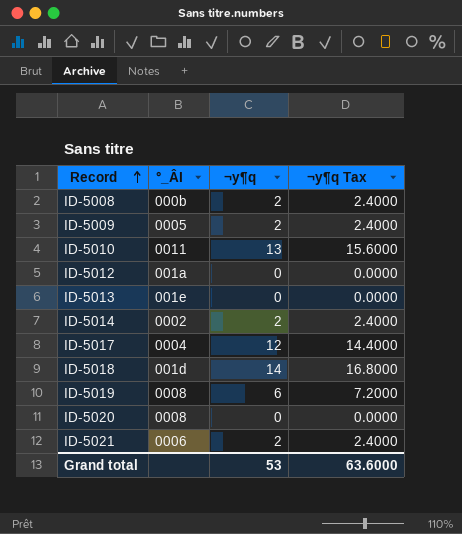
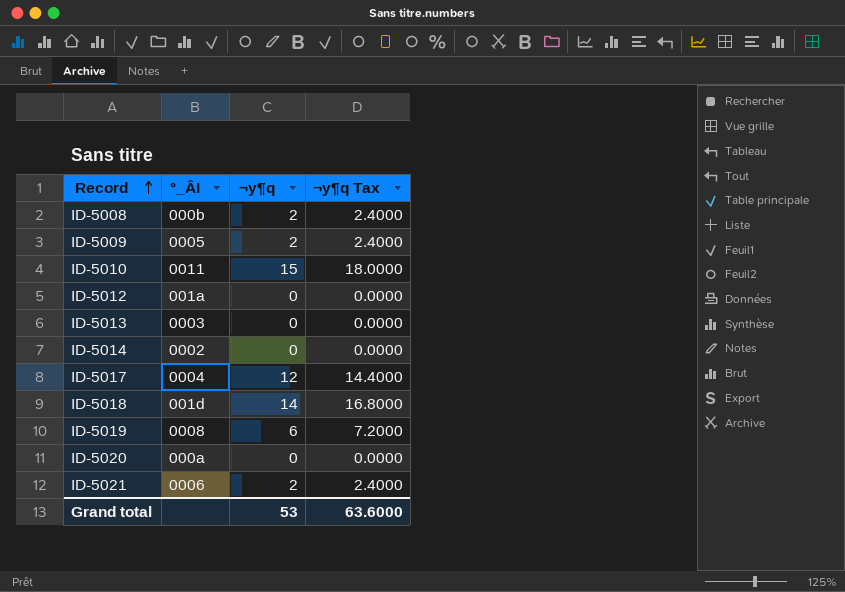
ID-5010 | ¬y¶q: 13 -> 15
ID-5010 | ¬y¶q Tax: 15.6000 -> 18.0000
ID-5013 | °_ÂI: 001e -> 0003
ID-5014 | ¬y¶q: 2 -> 0
ID-5014 | ¬y¶q Tax: 2.4000 -> 0.0000
ID-5020 | °_ÂI: 0008 -> 000a

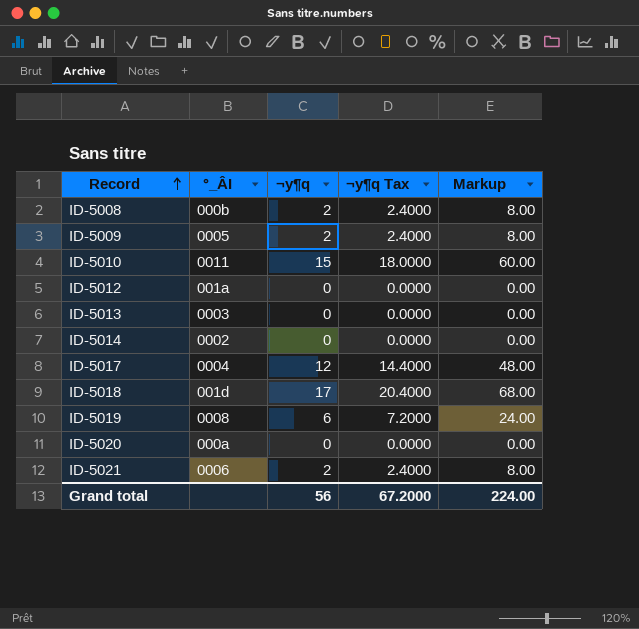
column Markup | formula: none -> [¬y¶q] * 4
ID-5018 | ¬y¶q: 14 -> 17
ID-5018 | ¬y¶q Tax: 16.8000 -> 20.4000
Grand total | ¬y¶q: 53 -> 56
Grand total | ¬y¶q Tax: 63.6000 -> 67.2000

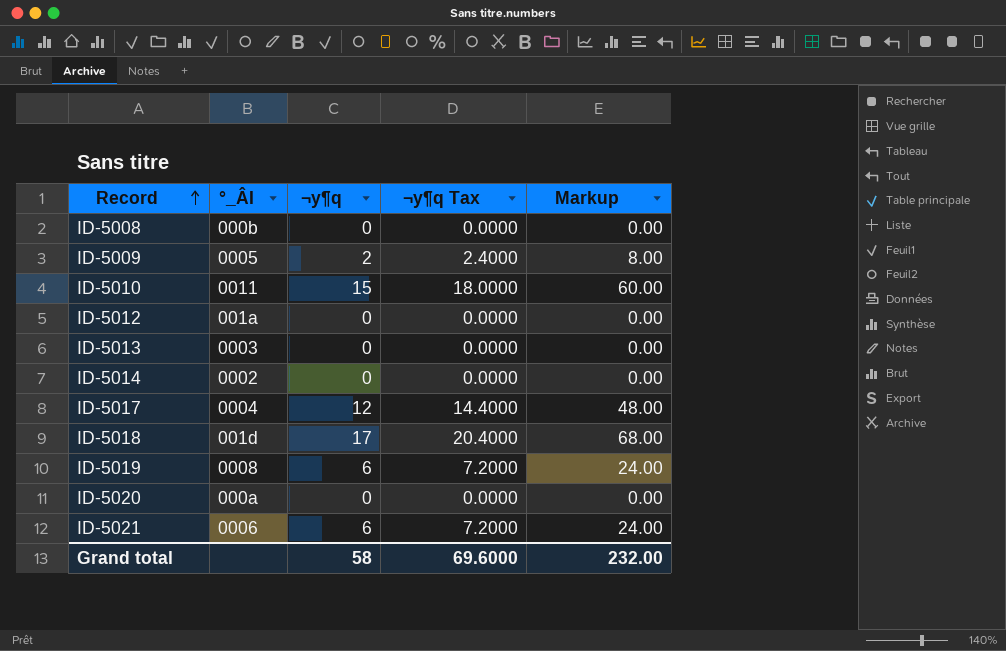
ID-5008 | ¬y¶q: 2 -> 0
ID-5008 | ¬y¶q Tax: 2.4000 -> 0.0000
ID-5008 | Markup: 8.00 -> 0.00
ID-5021 | ¬y¶q: 2 -> 6
ID-5021 | ¬y¶q Tax: 2.4000 -> 7.2000
ID-5021 | Markup: 8.00 -> 24.00
Grand total | ¬y¶q: 56 -> 58
Grand total | ¬y¶q Tax: 67.2000 -> 69.6000
Grand total | Markup: 224.00 -> 232.00

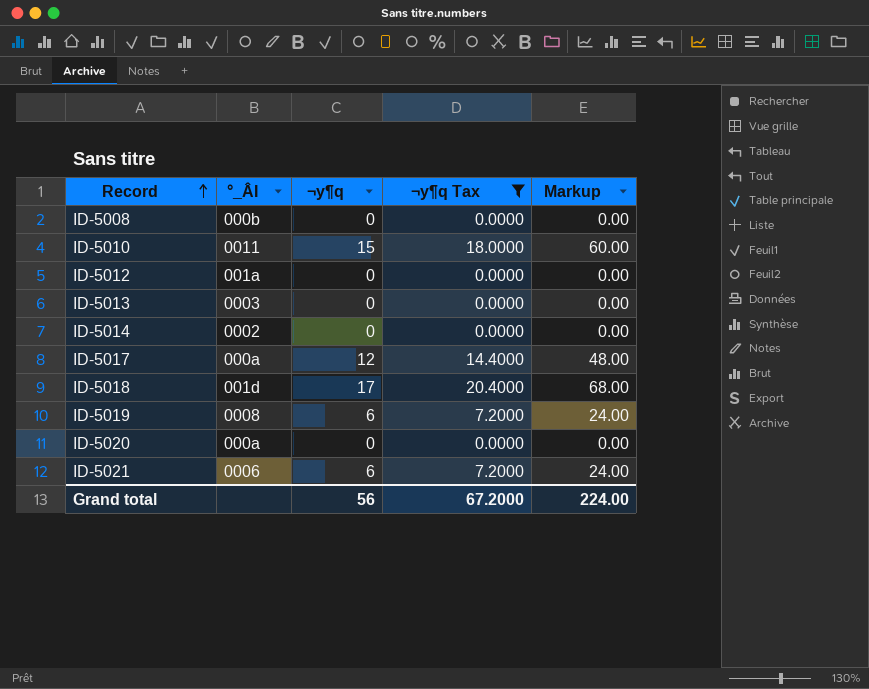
filter: none -> ¬y¶q Tax != 2.4000
ID-5017 | °_ÂI: 0004 -> 000a
Grand total | ¬y¶q: 58 -> 56
Grand total | ¬y¶q Tax: 69.6000 -> 67.2000
Grand total | Markup: 232.00 -> 224.00

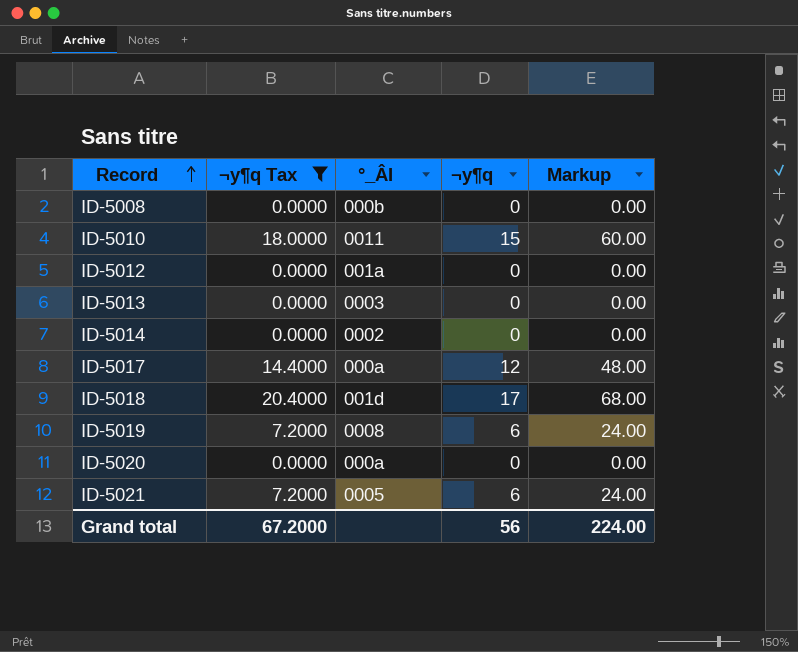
column ¬y¶q Tax | position: 4 -> 2
ID-5021 | °_ÂI: 0006 -> 0005

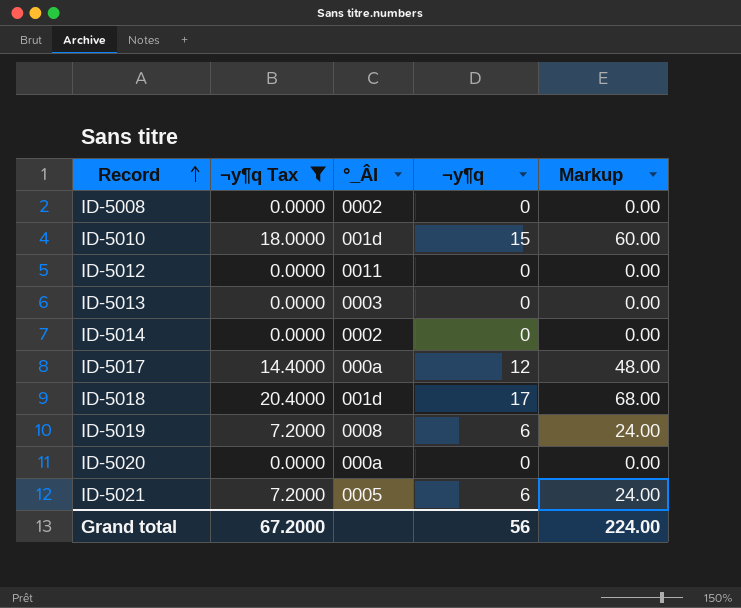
ID-5008 | °_ÂI: 000b -> 0002
ID-5010 | °_ÂI: 0011 -> 001d
ID-5012 | °_ÂI: 001a -> 0011

